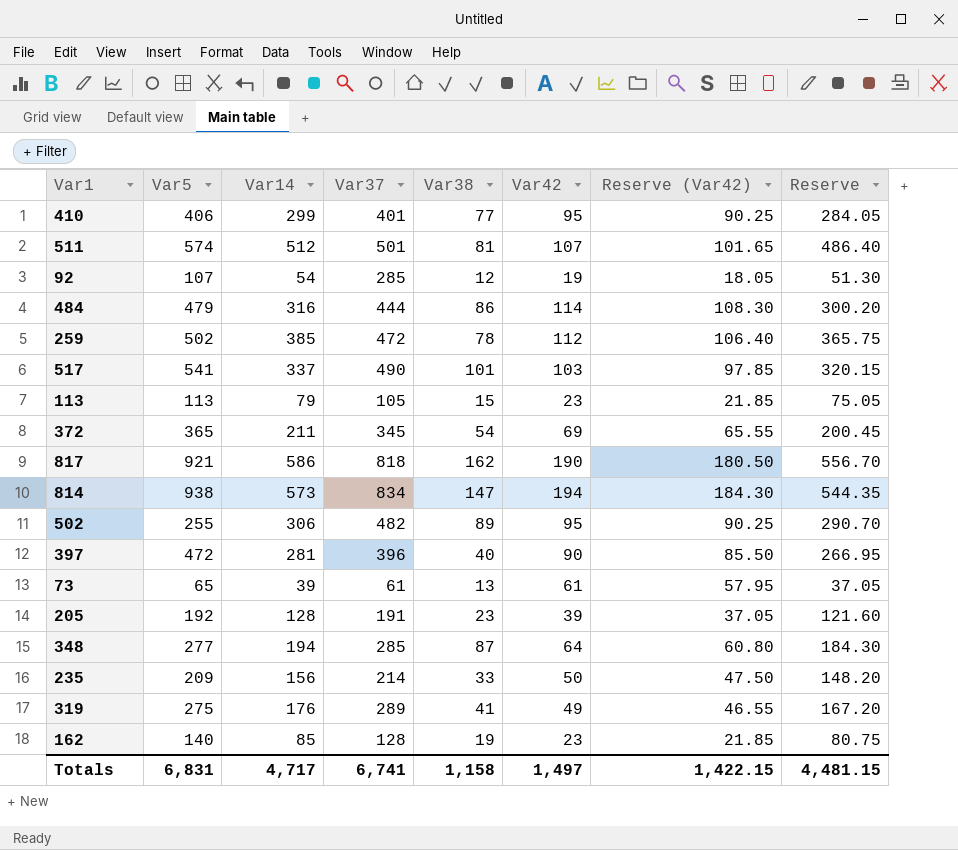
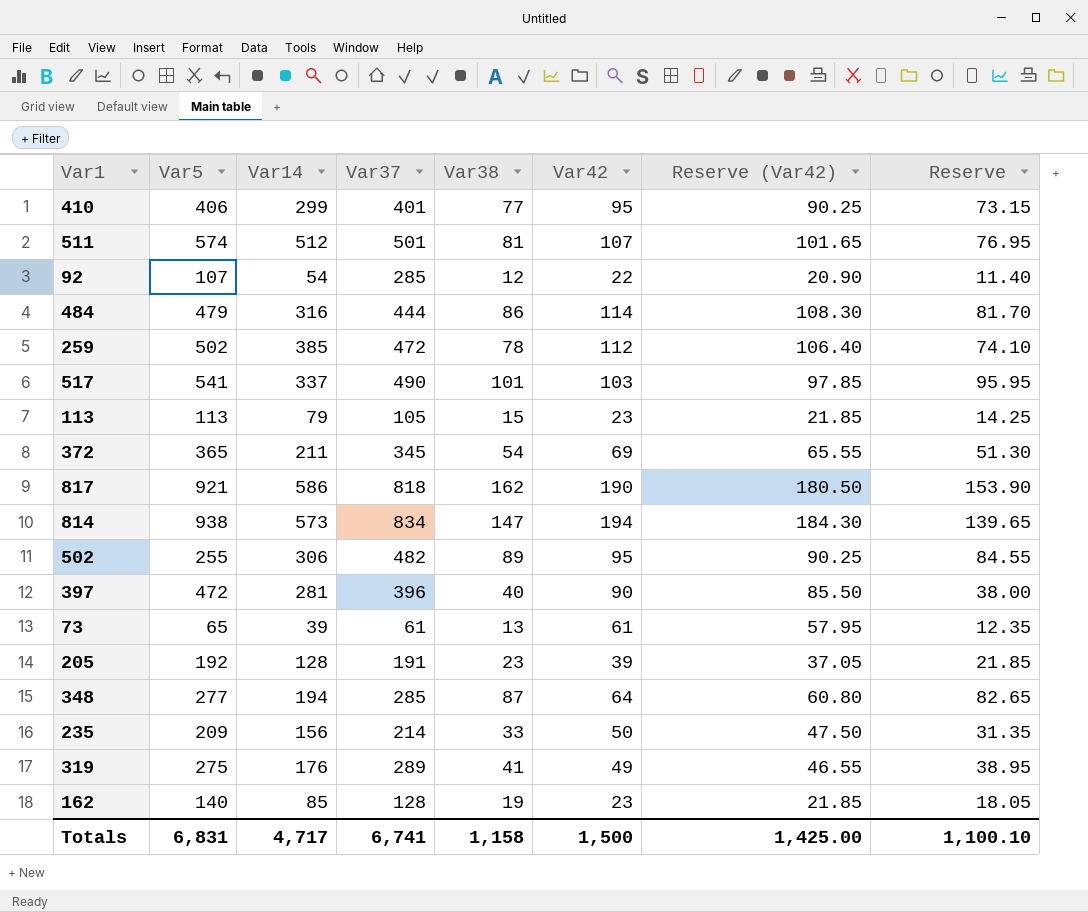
column Reserve | formula: [Var14] * 0.95 -> [Var38] * 0.95
92 | Var42: 19 -> 22
92 | Reserve (Var42): 18.05 -> 20.90
Totals | Var42: 1,497 -> 1,500
Totals | Reserve (Var42): 1,422.15 -> 1,425.00
Totals | Reserve: 4,481.15 -> 1,100.10

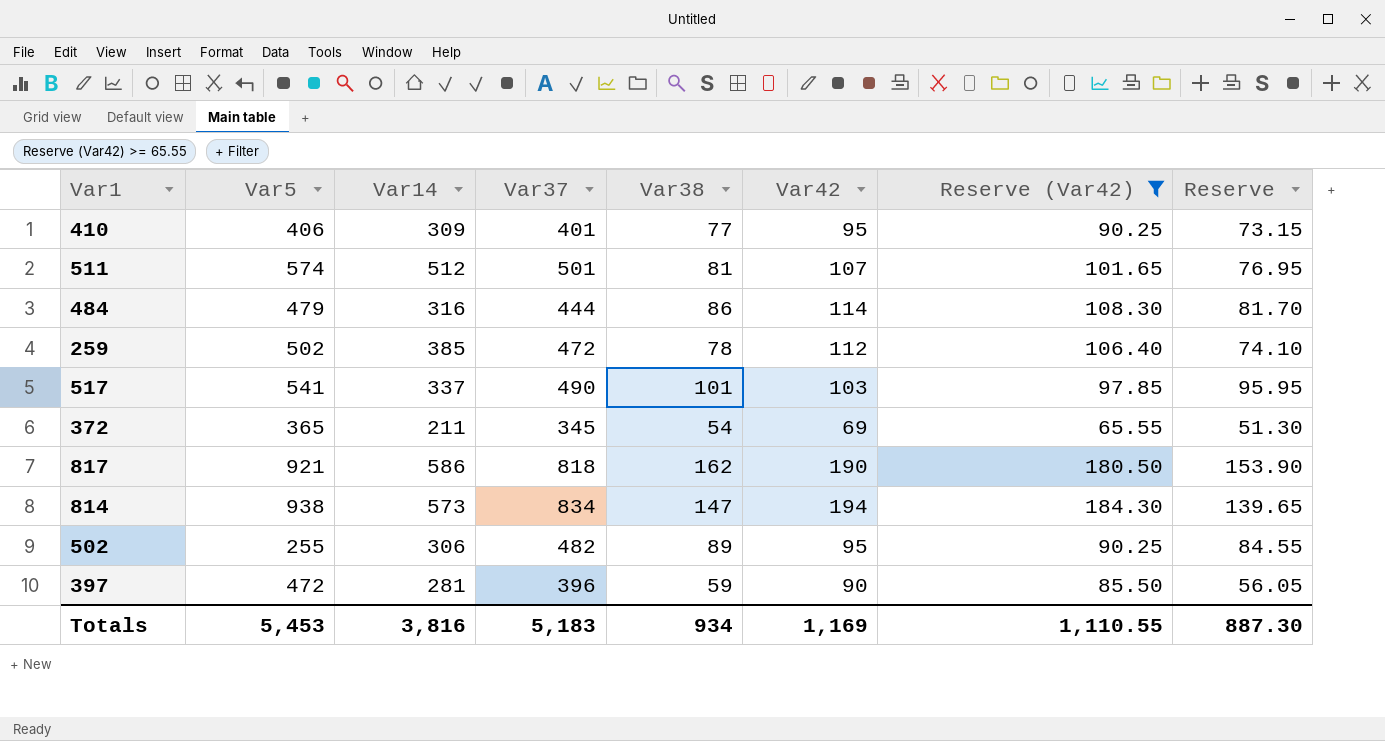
filter: none -> Reserve (Var42) >= 65.55
410 | Var14: 299 -> 309
397 | Var38: 40 -> 59
397 | Reserve: 38.00 -> 56.05
Totals | Var5: 6,831 -> 5,453
Totals | Var14: 4,717 -> 3,816
Totals | Var37: 6,741 -> 5,183
Totals | Var38: 1,158 -> 934
Totals | Var42: 1,500 -> 1,169
Totals | Reserve (Var42): 1,425.00 -> 1,110.55
Totals | Reserve: 1,100.10 -> 887.30

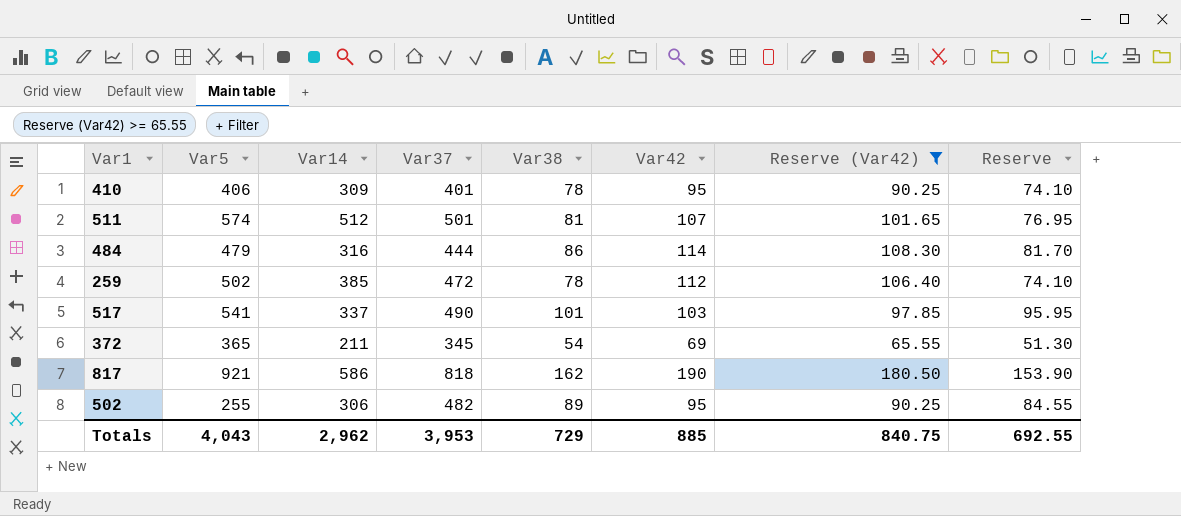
row 814: 938 | 573 | 834 | 147 | 194 | 184.30 | 139.65 -> none
row 397: 472 | 281 | 396 | 59 | 90 | 85.50 | 56.05 -> none
410 | Var38: 77 -> 78
410 | Reserve: 73.15 -> 74.10
Totals | Var5: 5,453 -> 4,043
Totals | Var14: 3,816 -> 2,962
Totals | Var37: 5,183 -> 3,953
Totals | Var38: 934 -> 729
Totals | Var42: 1,169 -> 885
Totals | Reserve (Var42): 1,110.55 -> 840.75
Totals | Reserve: 887.30 -> 692.55

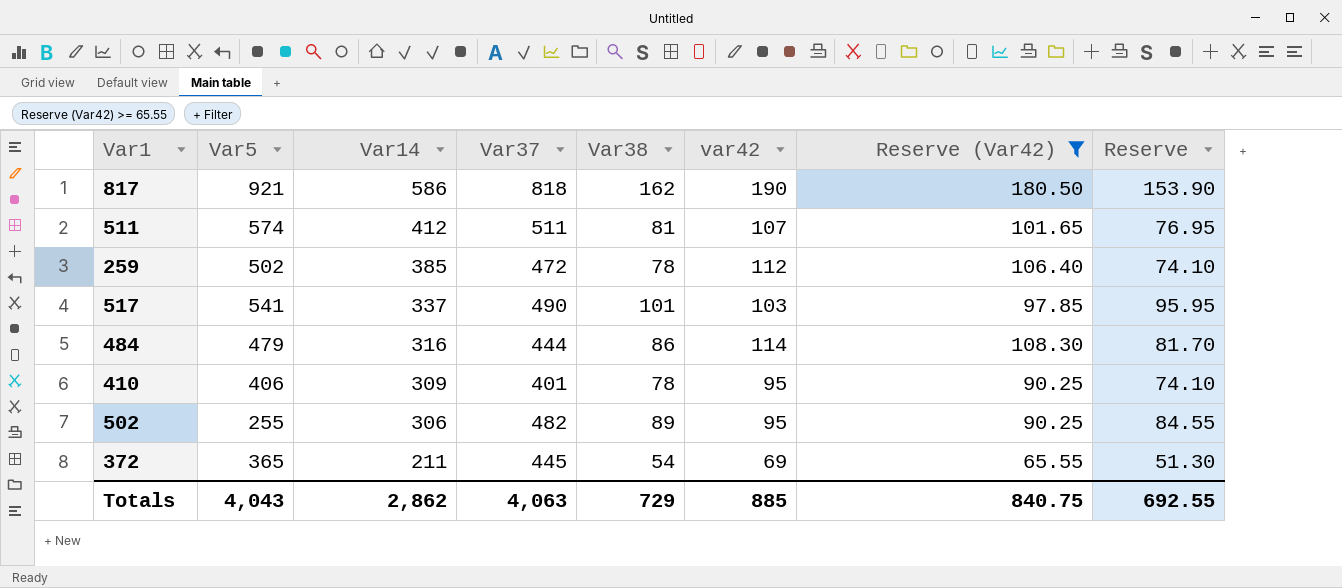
row order: none -> Var14 descending
column name: Var42 -> var42
511 | Var14: 512 -> 412
511 | Var37: 501 -> 511
372 | Var37: 345 -> 445
Totals | Var14: 2,962 -> 2,862
Totals | Var37: 3,953 -> 4,063

